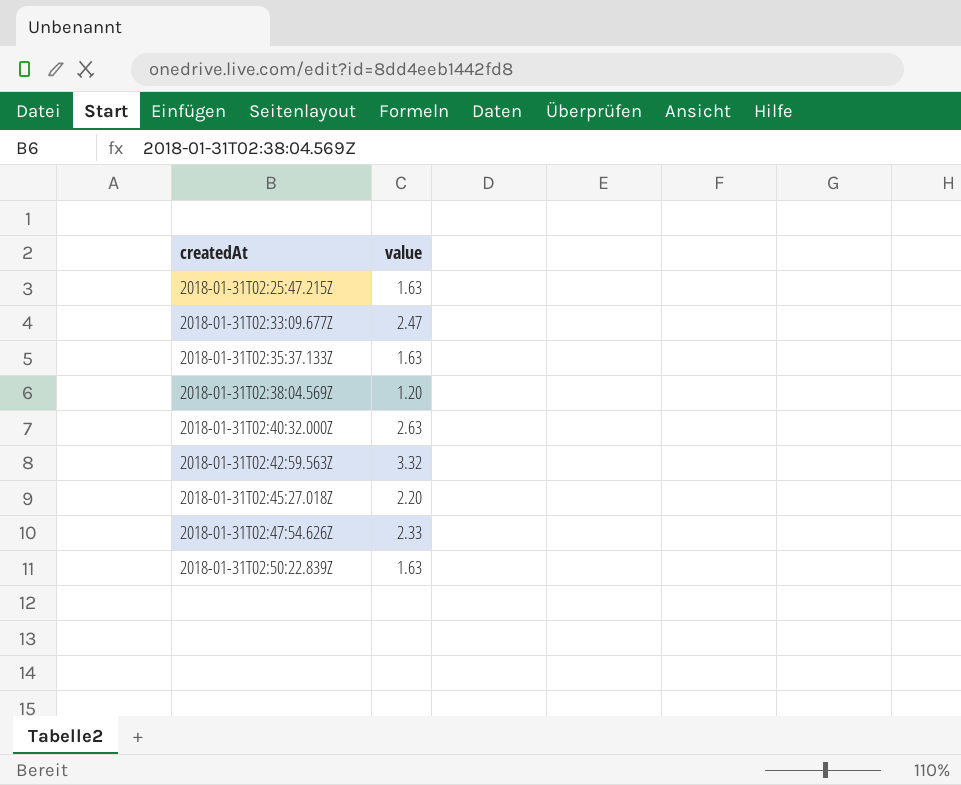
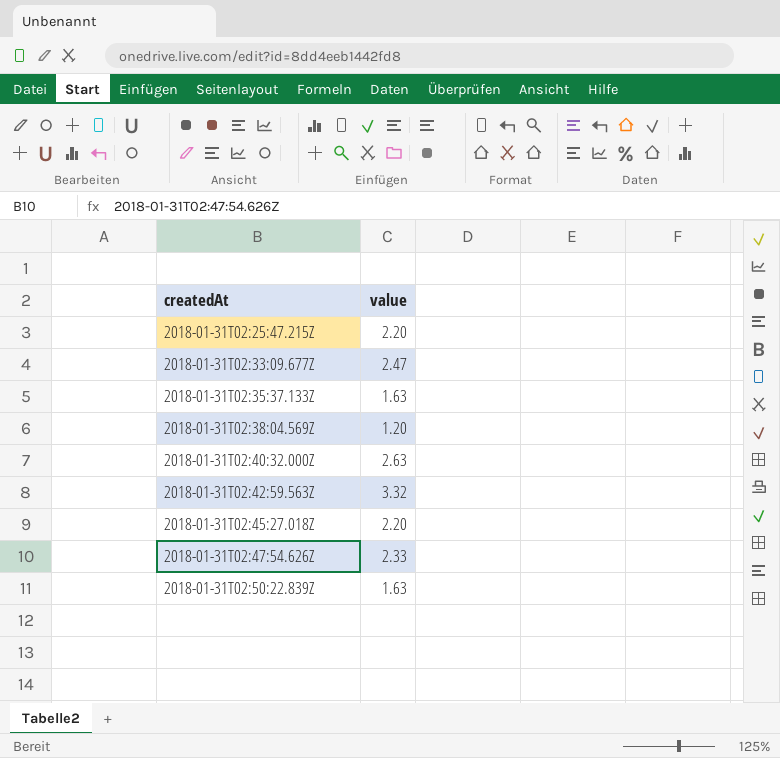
2018-01-31T02:25:47.215Z | value: 1.63 -> 2.20

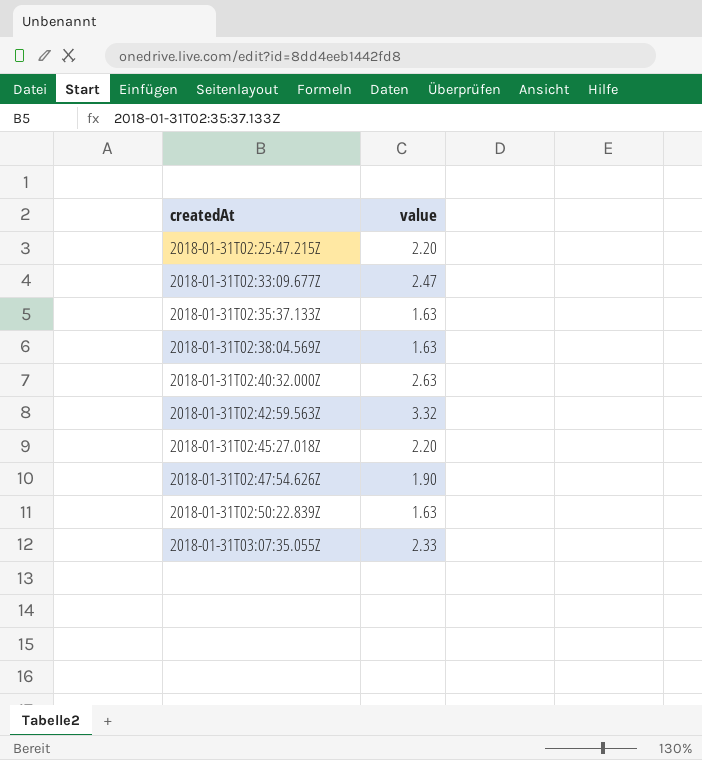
2018-01-31T02:38:04.569Z | value: 1.20 -> 1.63
2018-01-31T02:47:54.626Z | value: 2.33 -> 1.90
row 2018-01-31T03:07:35.055Z: none -> 2.33

